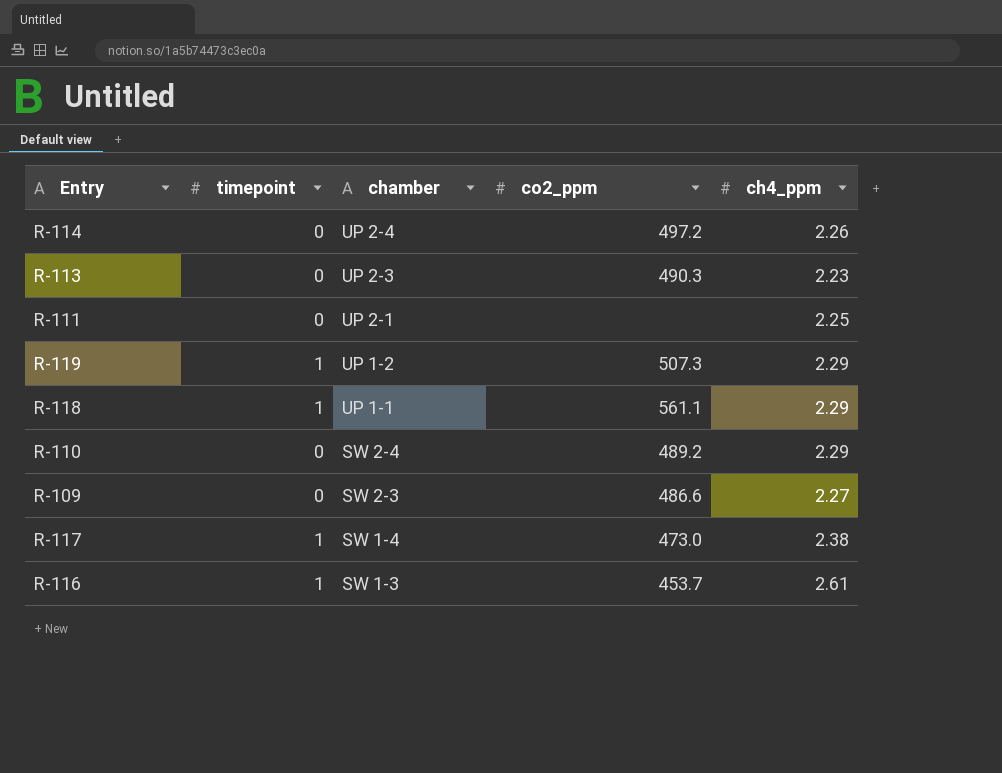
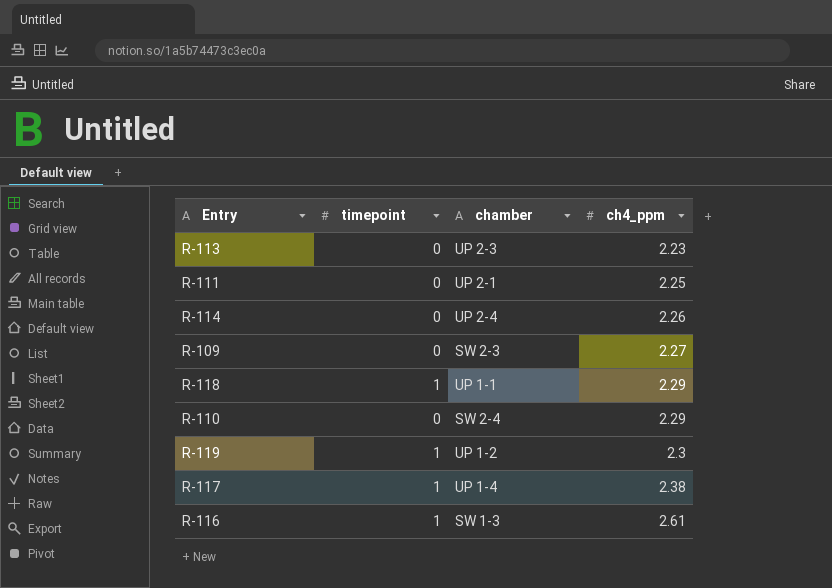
row order: chamber descending -> ch4_ppm ascending
column co2_ppm | position: 4 -> none
R-119 | ch4_ppm: 2.29 -> 2.3
R-117 | chamber: SW 1-4 -> UP 1-4

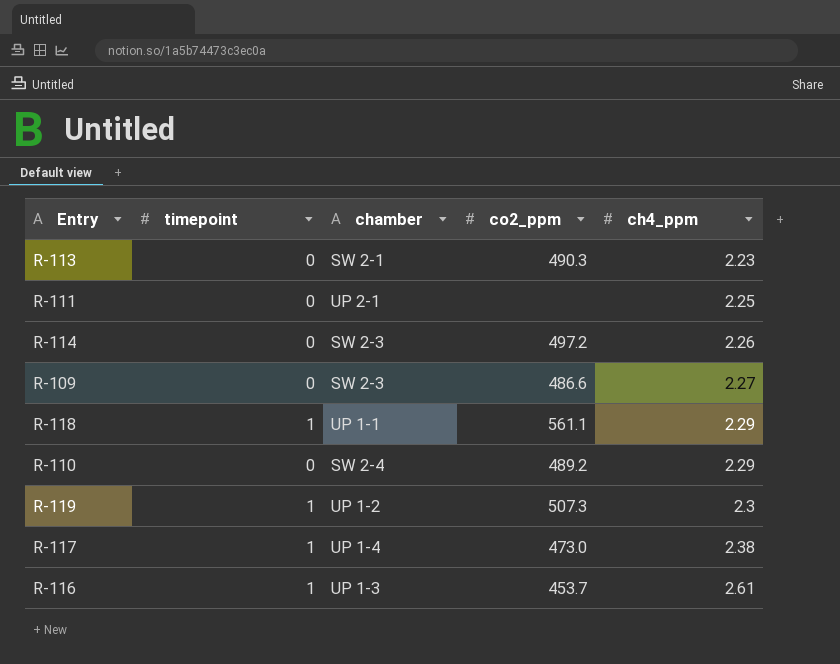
column co2_ppm | position: none -> 4
R-113 | chamber: UP 2-3 -> SW 2-1
R-114 | chamber: UP 2-4 -> SW 2-3
R-116 | chamber: SW 1-3 -> UP 1-3

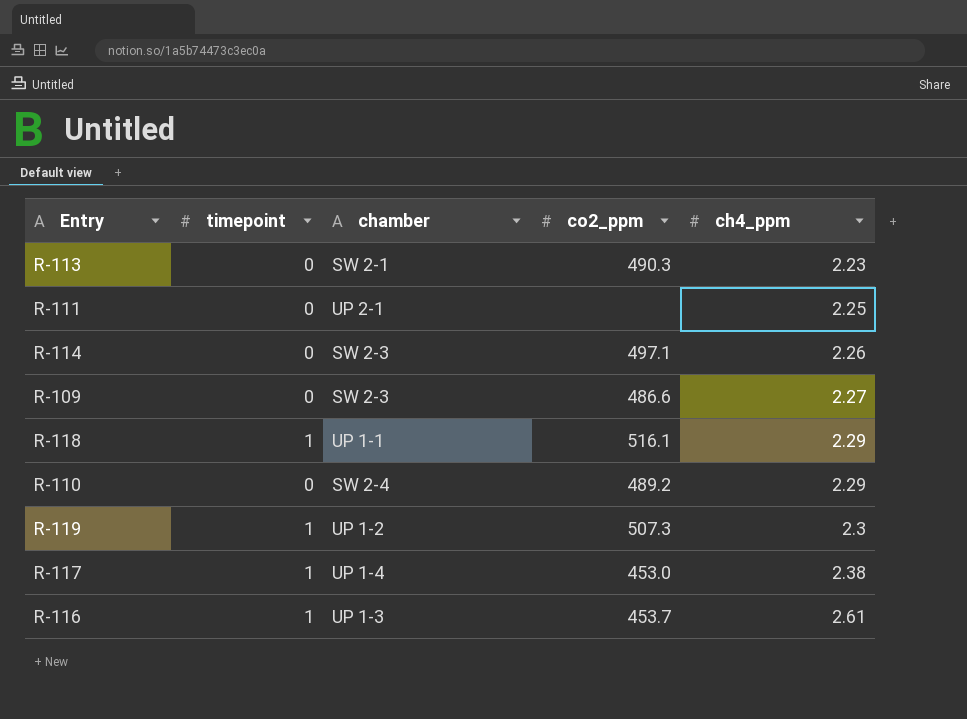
R-114 | co2_ppm: 497.2 -> 497.1
R-118 | co2_ppm: 561.1 -> 516.1
R-117 | co2_ppm: 473.0 -> 453.0

